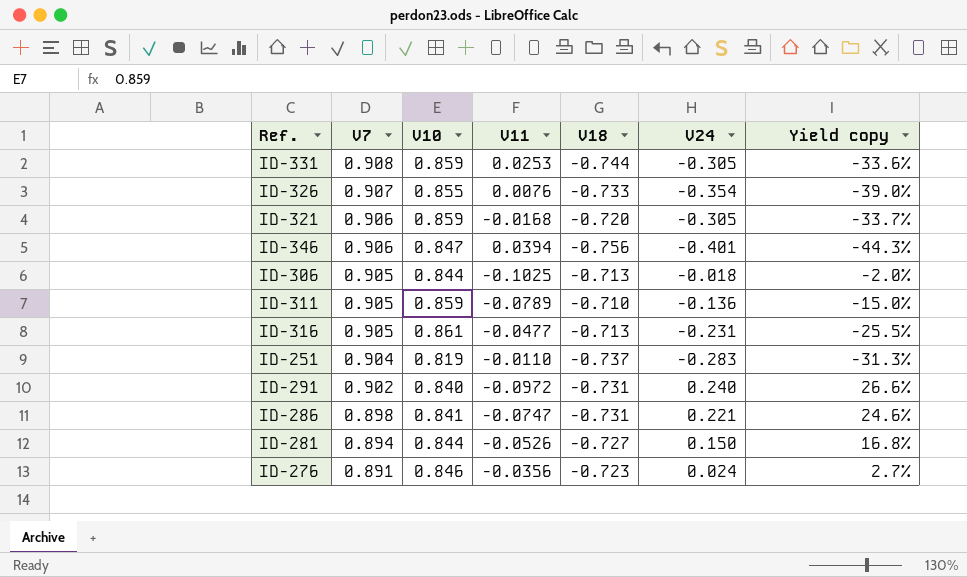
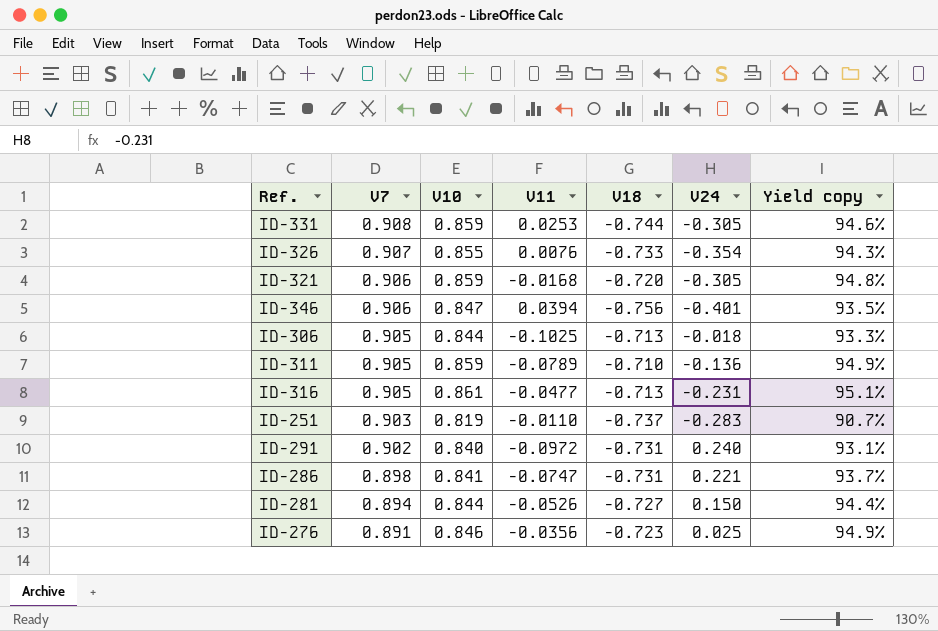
column Yield copy | formula: [V24] / [V7] -> [V10] / [V7]
ID-251 | V7: 0.904 -> 0.903
ID-276 | V24: 0.024 -> 0.025

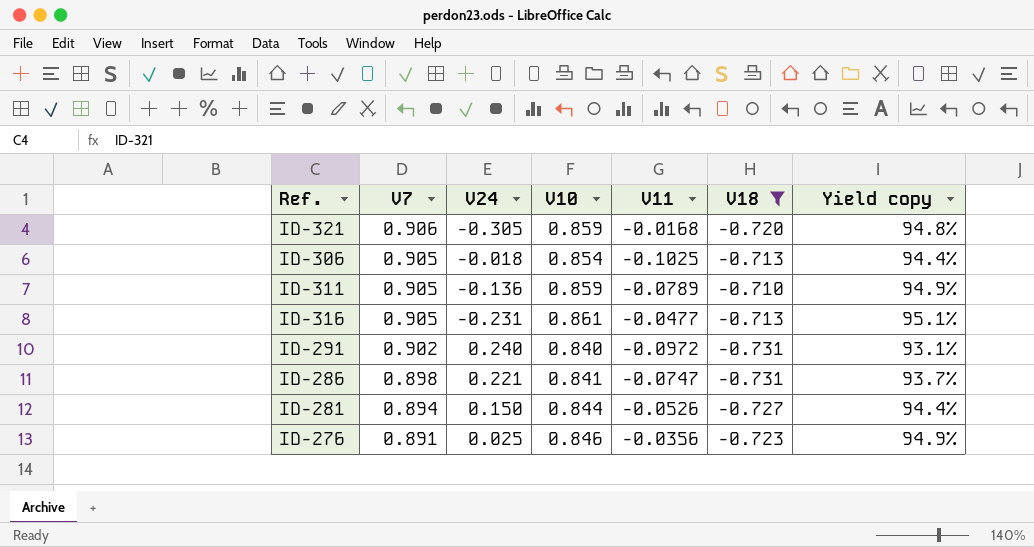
filter: none -> V18 >= -0.731
column V24 | position: 6 -> 3
ID-306 | V10: 0.844 -> 0.854
ID-306 | Yield copy: 93.3% -> 94.4%

